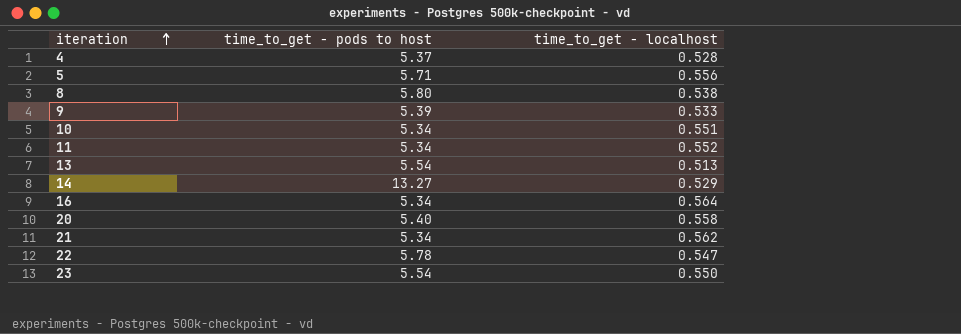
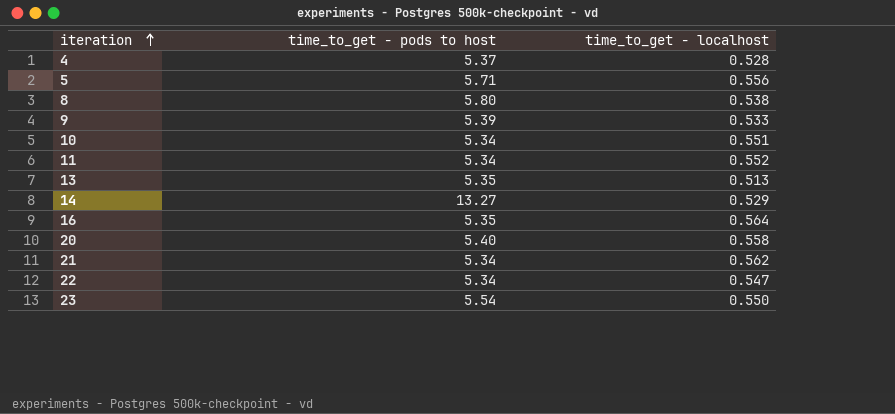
13 | time_to_get - pods to host: 5.54 -> 5.35
16 | time_to_get - pods to host: 5.34 -> 5.35
22 | time_to_get - pods to host: 5.78 -> 5.34

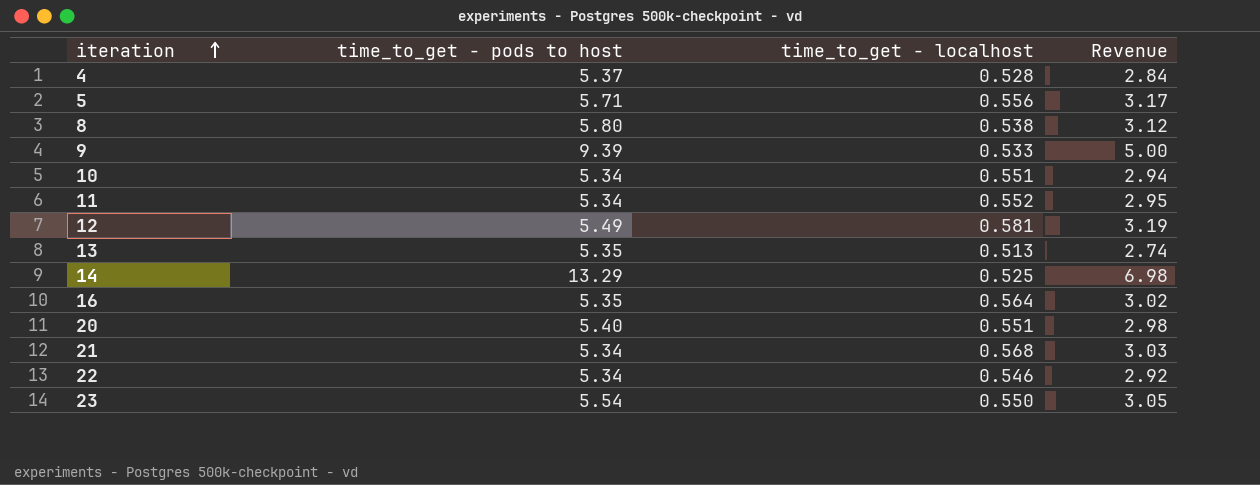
column Revenue | formula: none -> [time_to_get - pods to host] * [time_to_get - localhost]
9 | time_to_get - pods to host: 5.39 -> 9.39
row 12: none -> 5.49 | 0.581 | 3.19
14 | time_to_get - pods to host: 13.27 -> 13.29
14 | time_to_get - localhost: 0.529 -> 0.525
20 | time_to_get - localhost: 0.558 -> 0.551
21 | time_to_get - localhost: 0.562 -> 0.568
22 | time_to_get - localhost: 0.547 -> 0.546

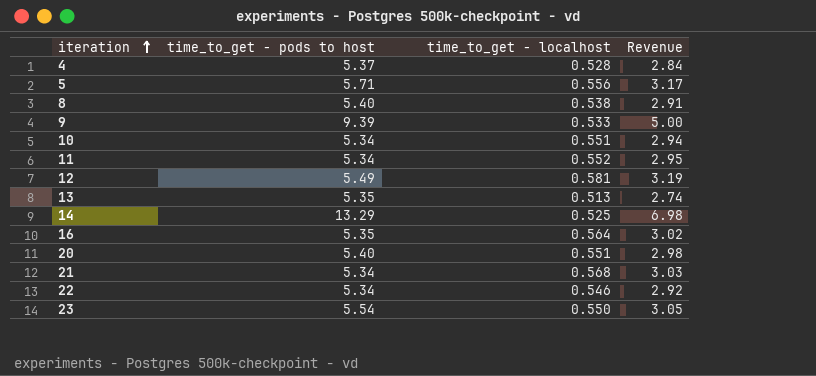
8 | time_to_get - pods to host: 5.80 -> 5.40
8 | Revenue: 3.12 -> 2.91

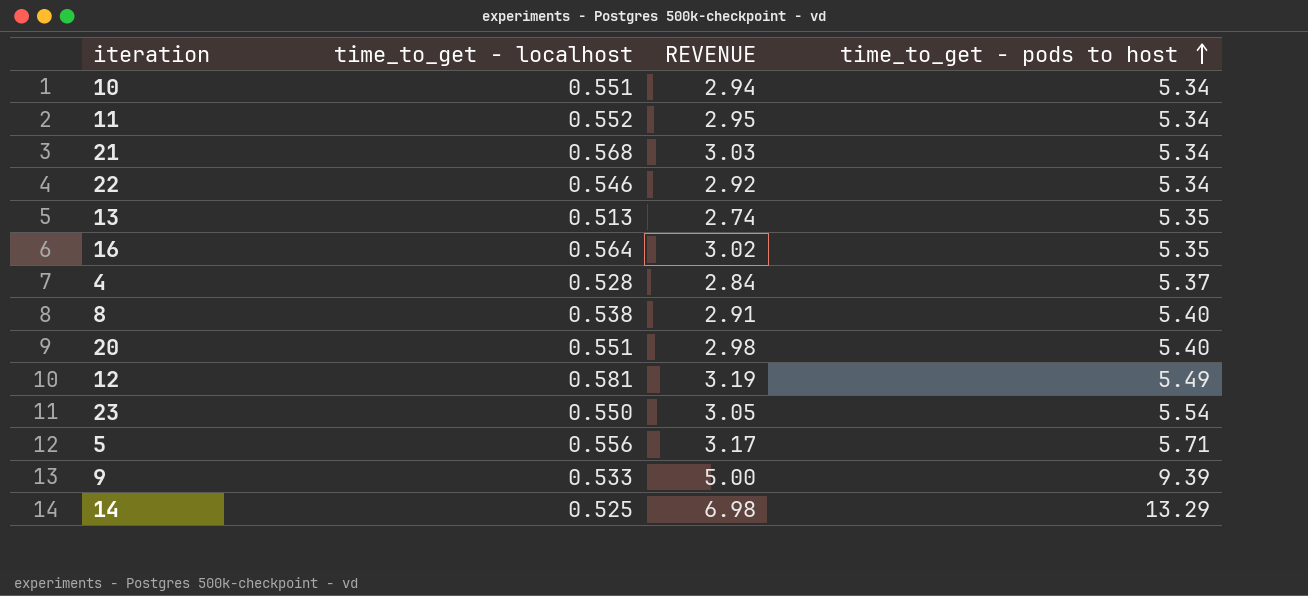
row order: iteration ascending -> time_to_get - pods to host ascending
column name: Revenue -> REVENUE
column time_to_get - pods to host | position: 2 -> 4

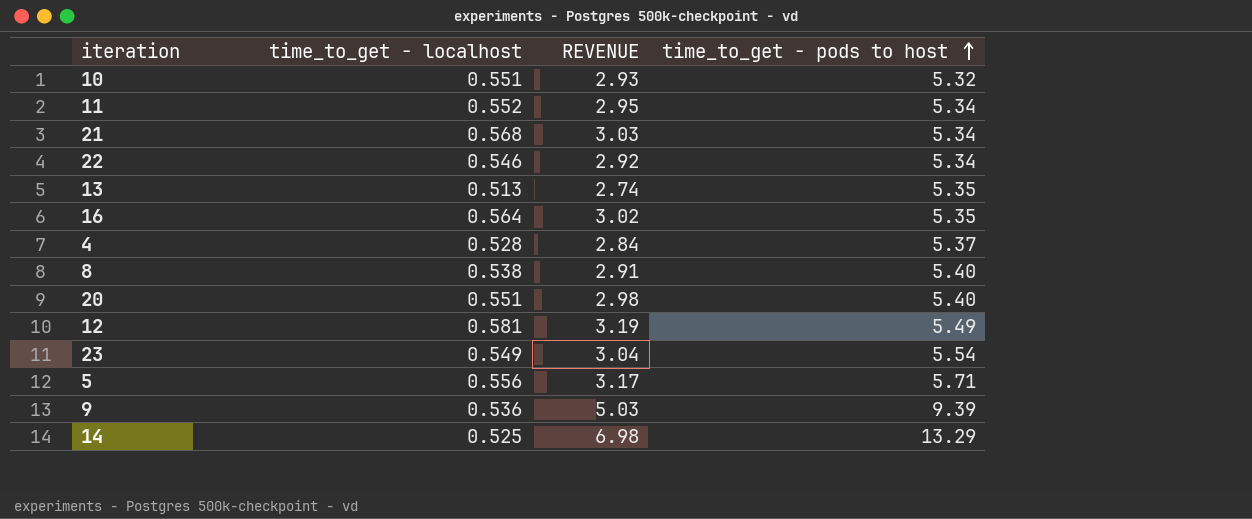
10 | REVENUE: 2.94 -> 2.93
10 | time_to_get - pods to host: 5.34 -> 5.32
23 | time_to_get - localhost: 0.550 -> 0.549
23 | REVENUE: 3.05 -> 3.04
9 | time_to_get - localhost: 0.533 -> 0.536
9 | REVENUE: 5.00 -> 5.03

